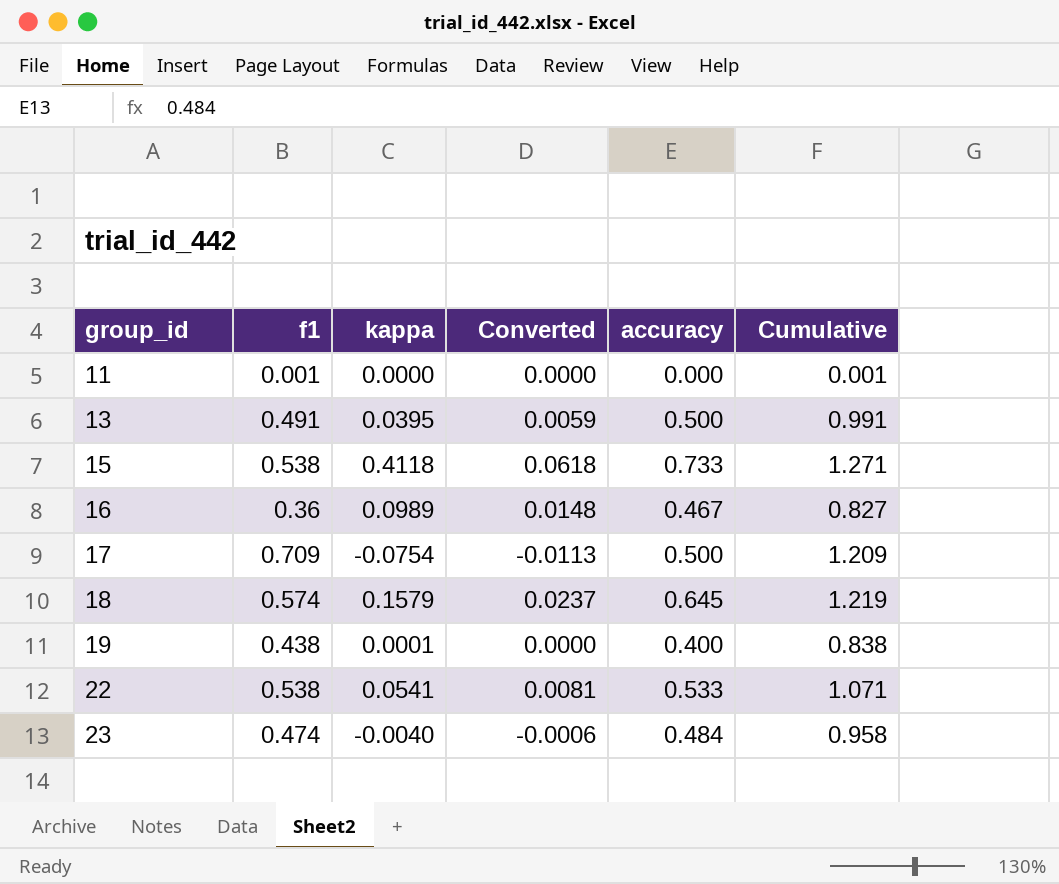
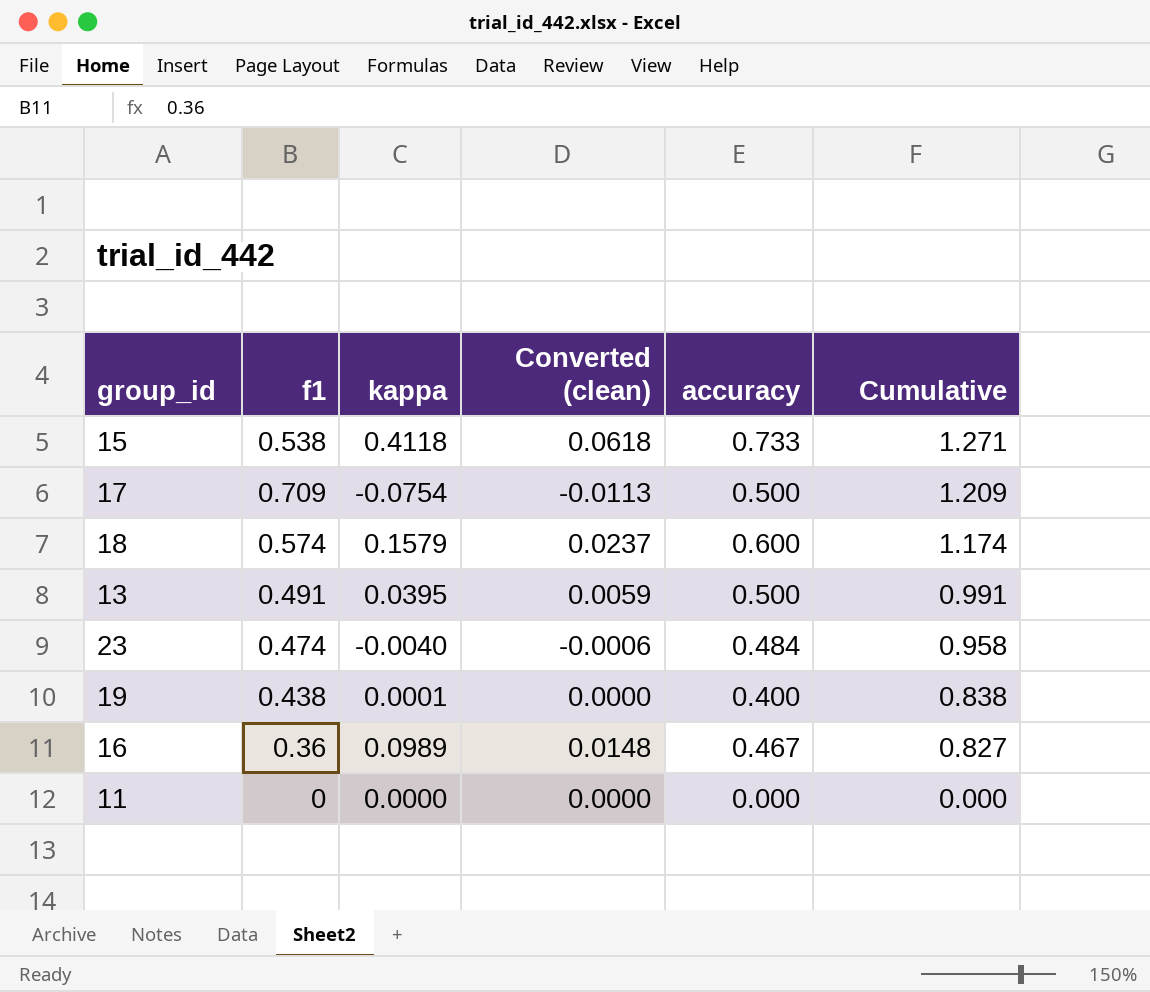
row order: group_id ascending -> Cumulative descending
column name: Converted -> Converted (clean)
row 22: 0.538 | 0.0541 | 0.0081 | 0.533 | 1.071 -> none
18 | accuracy: 0.645 -> 0.600
18 | Cumulative: 1.219 -> 1.174
11 | f1: 0.001 -> 0
11 | Cumulative: 0.001 -> 0.000

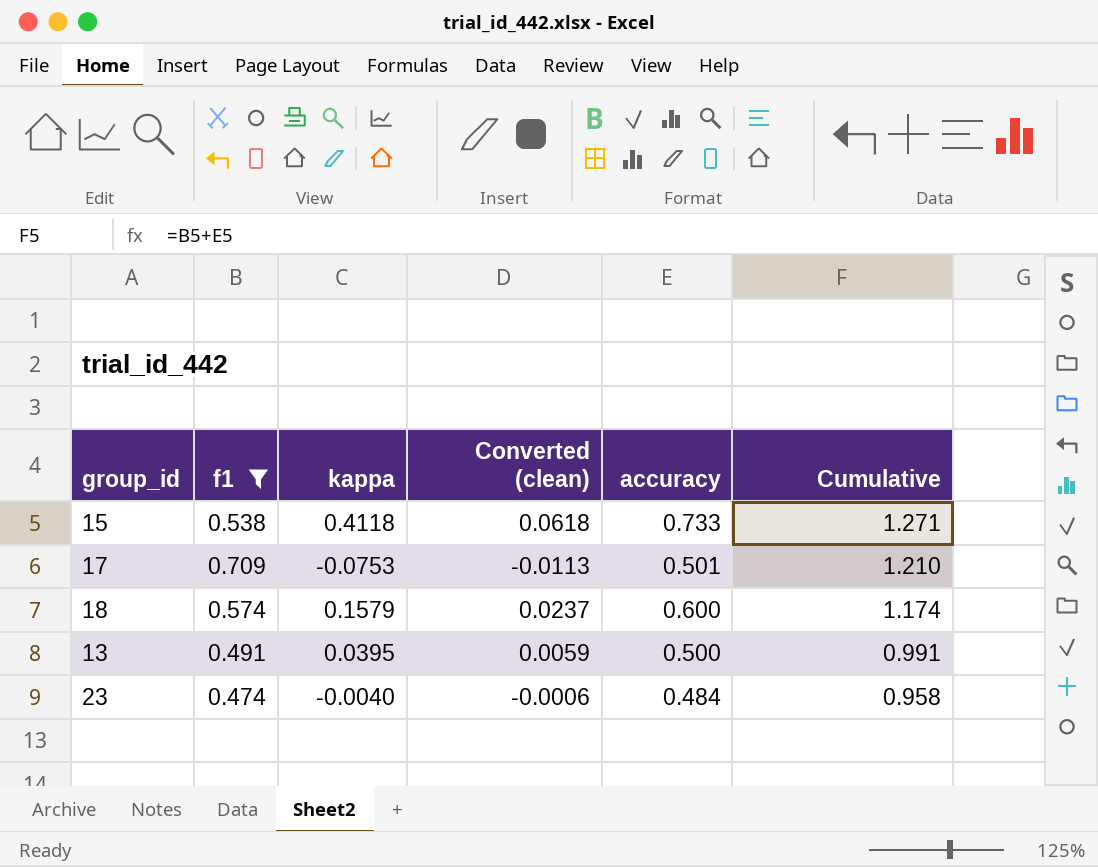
filter: none -> f1 >= 0.474
17 | kappa: -0.0754 -> -0.0753
17 | accuracy: 0.500 -> 0.501
17 | Cumulative: 1.209 -> 1.210

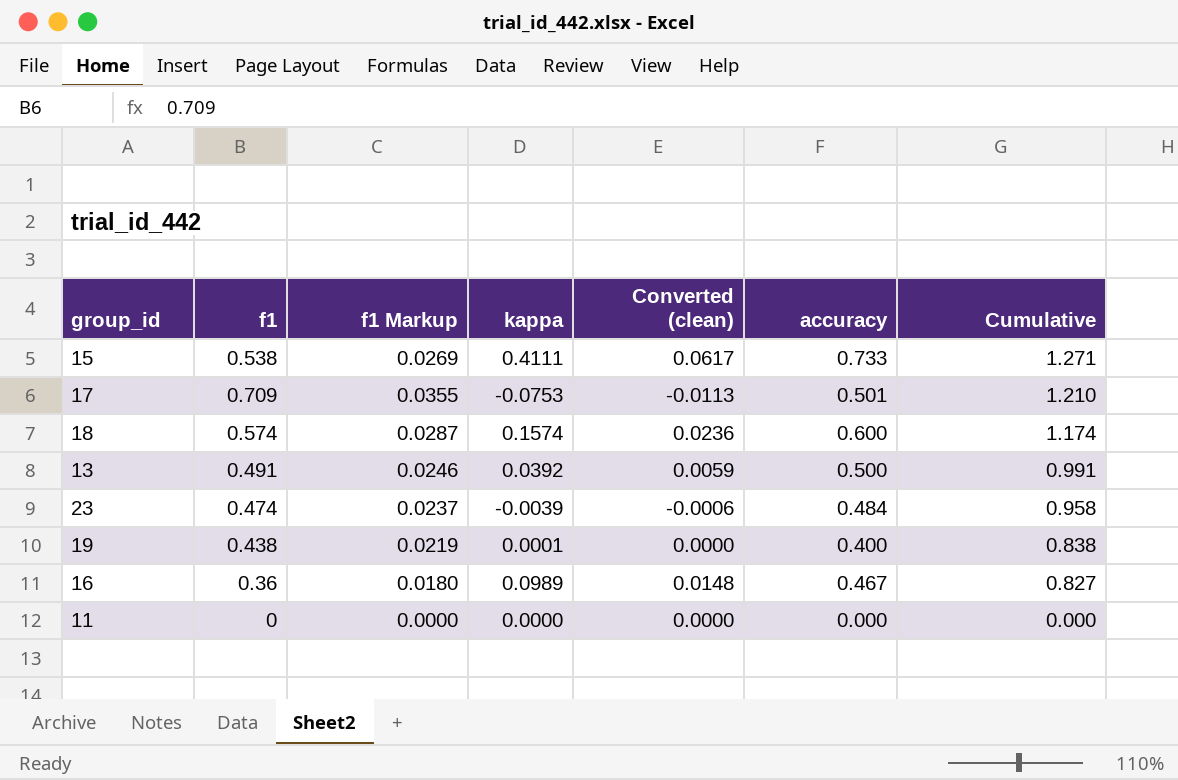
filter: f1 >= 0.474 -> none
column f1 Markup | formula: none -> [f1] * 0.05
15 | kappa: 0.4118 -> 0.4111
15 | Converted (clean): 0.0618 -> 0.0617
18 | kappa: 0.1579 -> 0.1574
18 | Converted (clean): 0.0237 -> 0.0236
13 | kappa: 0.0395 -> 0.0392
23 | kappa: -0.0040 -> -0.0039

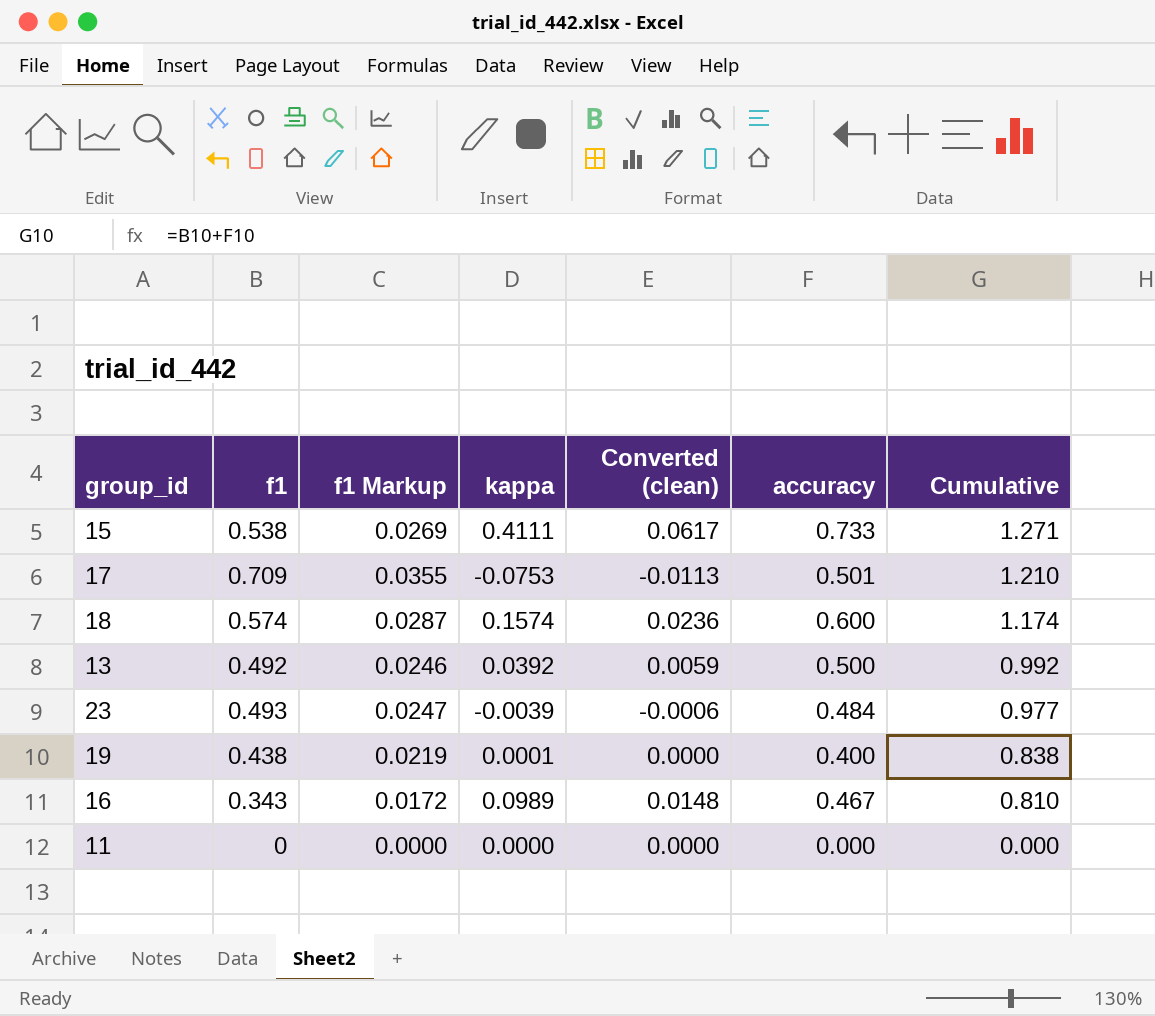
13 | f1: 0.491 -> 0.492
13 | Cumulative: 0.991 -> 0.992
23 | f1: 0.474 -> 0.493
23 | f1 Markup: 0.0237 -> 0.0247
23 | Cumulative: 0.958 -> 0.977
16 | f1: 0.36 -> 0.343
16 | f1 Markup: 0.0180 -> 0.0172
16 | Cumulative: 0.827 -> 0.810

